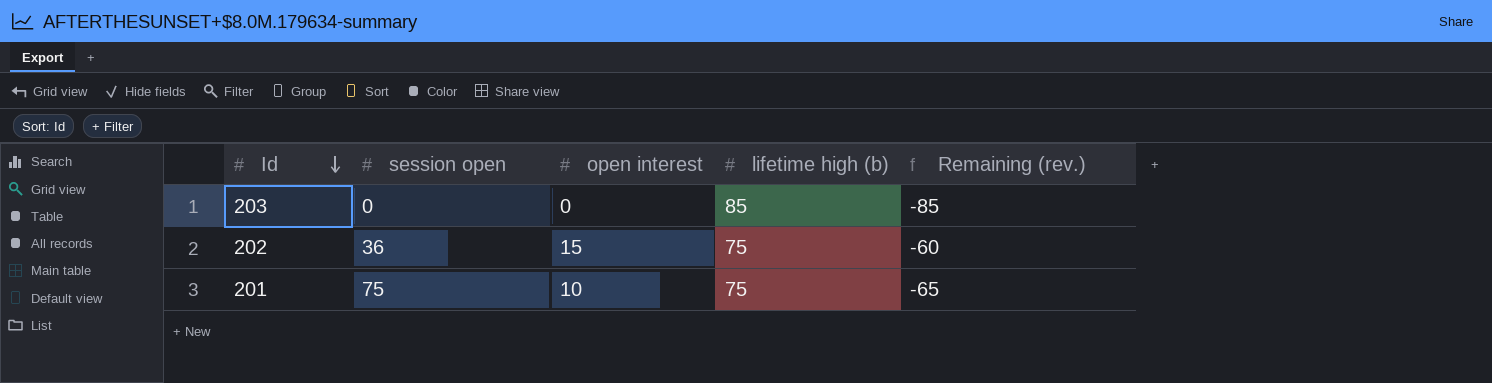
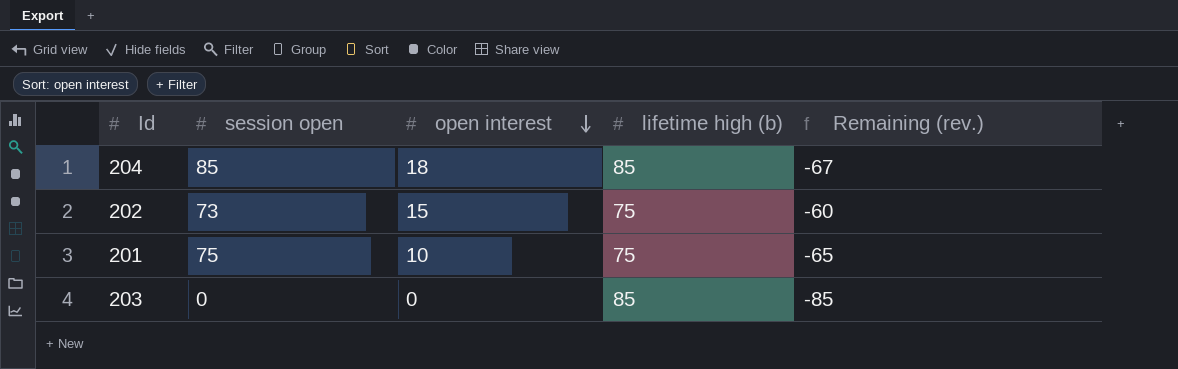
row order: Id descending -> open interest descending
row 204: none -> 85 | 18 | 85 | -67
202 | session open: 36 -> 73

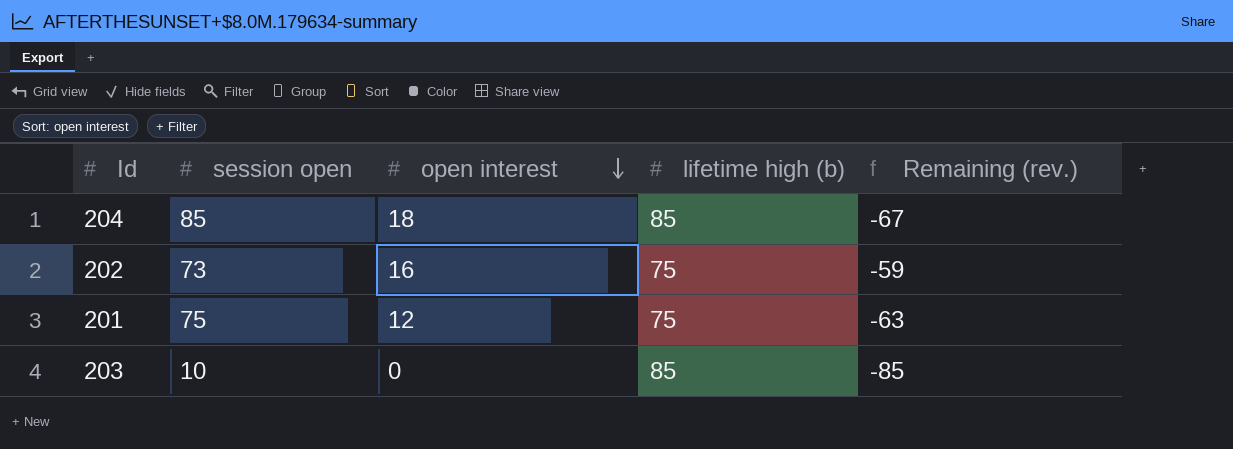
202 | open interest: 15 -> 16
202 | Remaining (rev.): -60 -> -59
201 | open interest: 10 -> 12
201 | Remaining (rev.): -65 -> -63
203 | session open: 0 -> 10

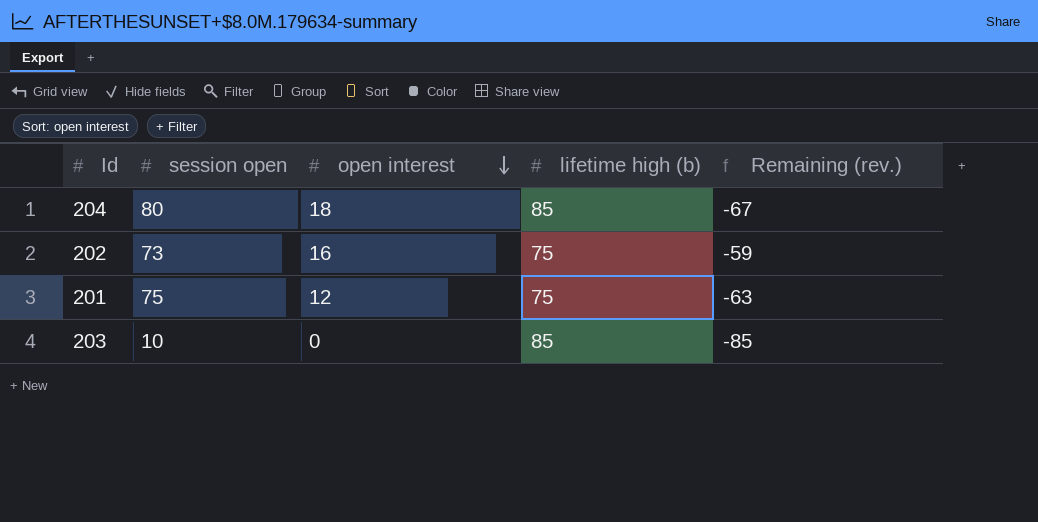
204 | session open: 85 -> 80

